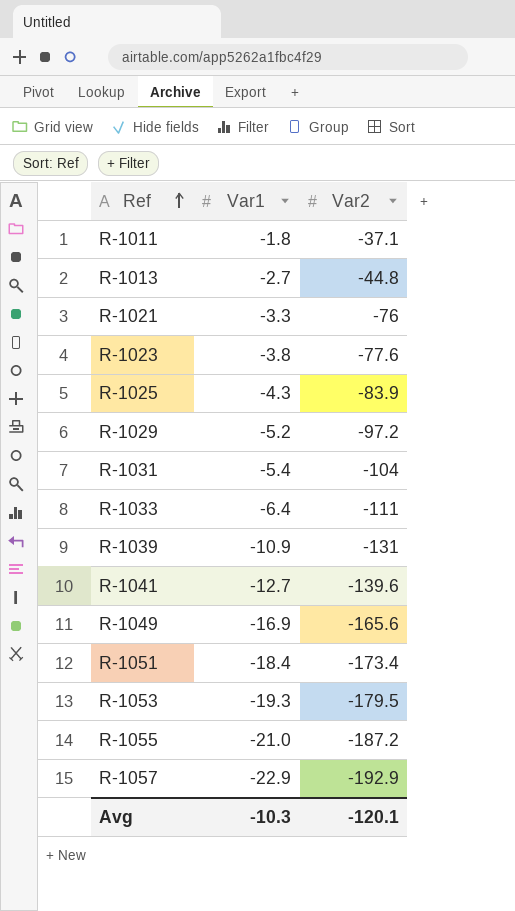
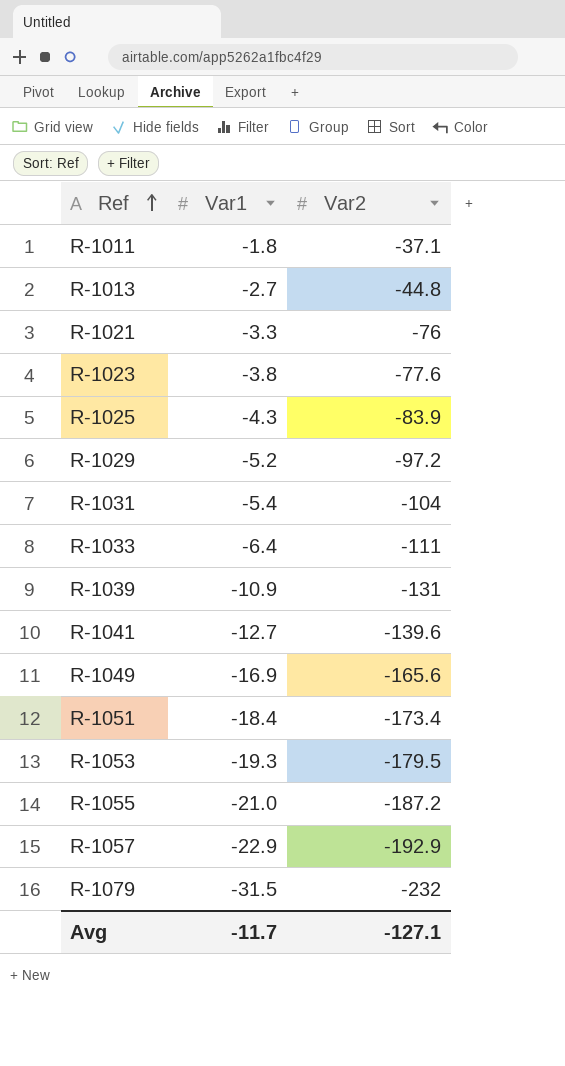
row R-1079: none -> -31.5 | -232
Avg | Var1: -10.3 -> -11.7
Avg | Var2: -120.1 -> -127.1

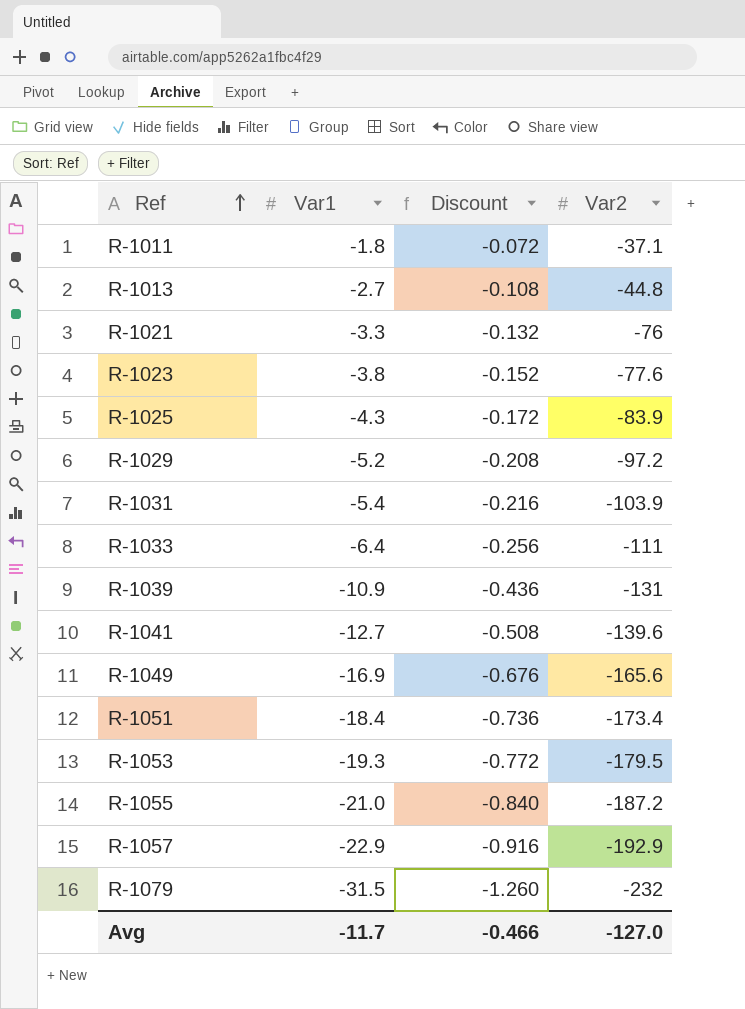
column Discount | formula: none -> [Var1] * 0.04
R-1031 | Var2: -104 -> -103.9
Avg | Var2: -127.1 -> -127.0

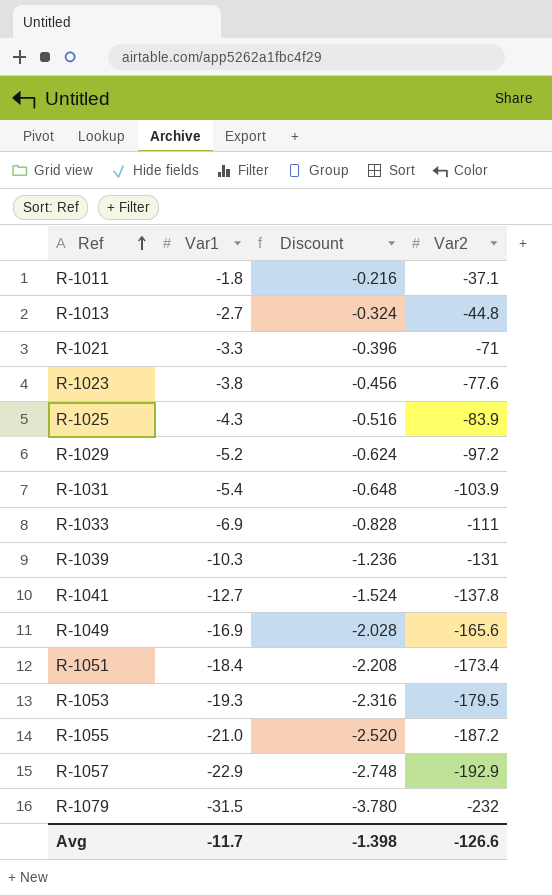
column Discount | formula: [Var1] * 0.04 -> [Var1] * 0.12
R-1021 | Var2: -76 -> -71
R-1033 | Var1: -6.4 -> -6.9
R-1039 | Var1: -10.9 -> -10.3
R-1041 | Var2: -139.6 -> -137.8
Avg | Discount: -0.466 -> -1.398
Avg | Var2: -127.0 -> -126.6

